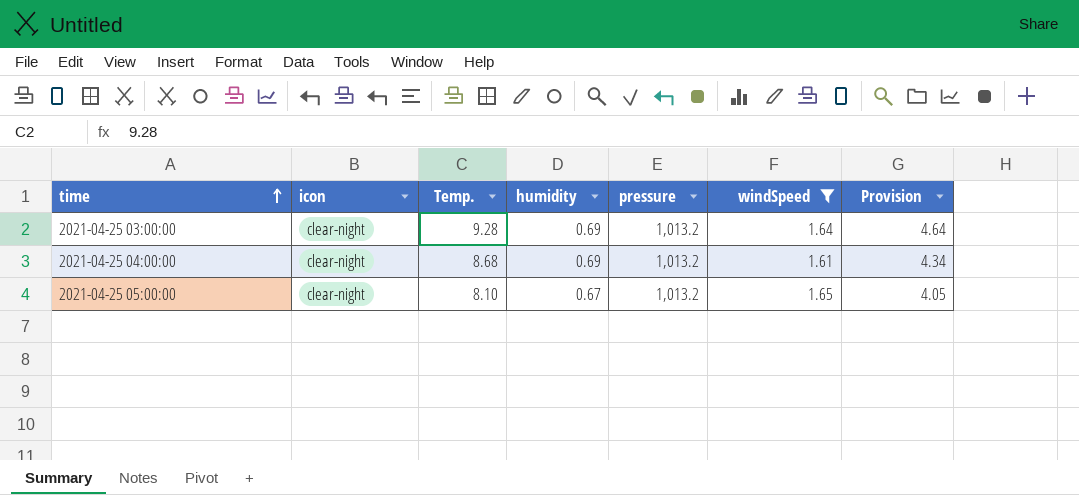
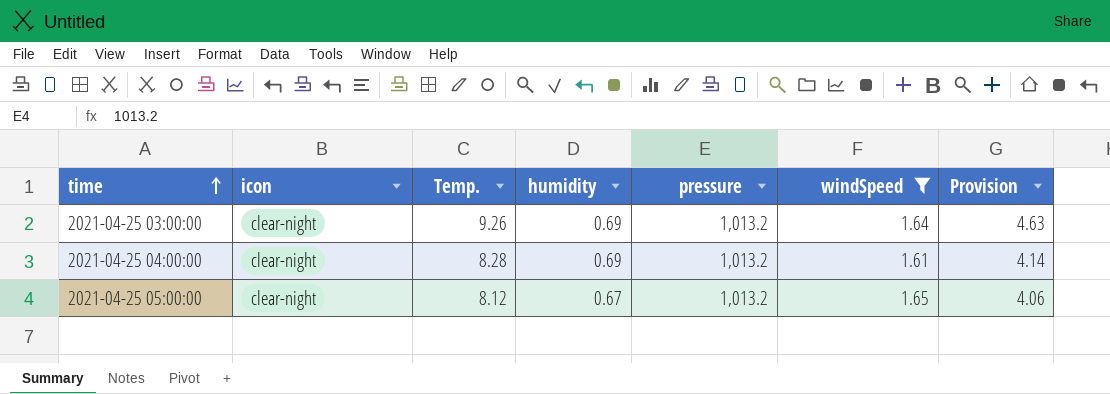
2021-04-25 03:00:00 | Temp.: 9.28 -> 9.26
2021-04-25 03:00:00 | Provision: 4.64 -> 4.63
2021-04-25 04:00:00 | Temp.: 8.68 -> 8.28
2021-04-25 04:00:00 | Provision: 4.34 -> 4.14
2021-04-25 05:00:00 | Temp.: 8.10 -> 8.12
2021-04-25 05:00:00 | Provision: 4.05 -> 4.06

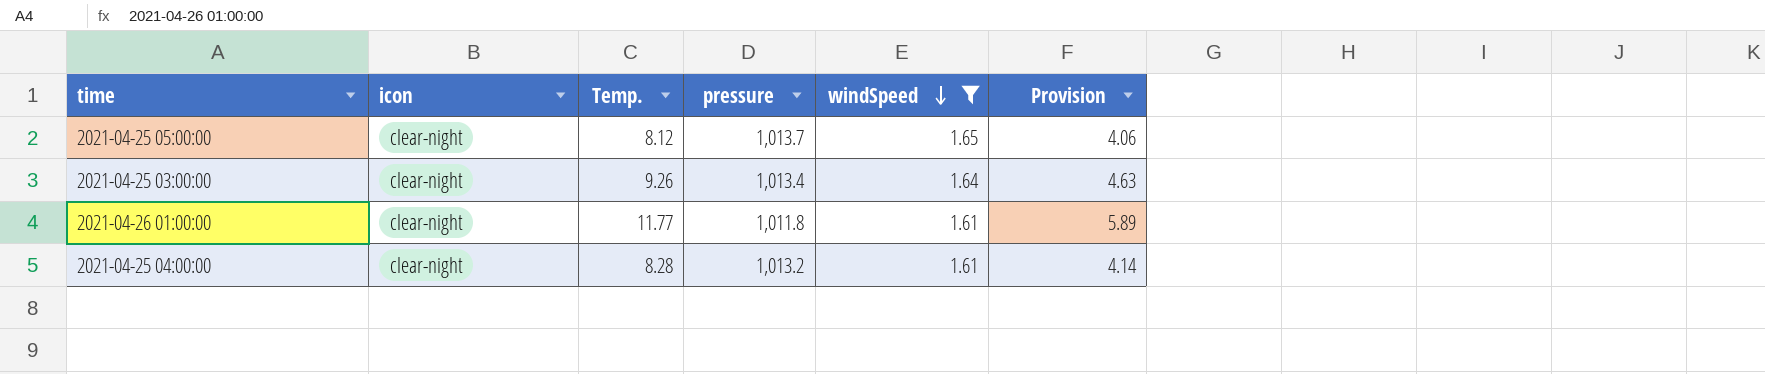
row order: time ascending -> windSpeed descending
column humidity | position: 4 -> none
2021-04-25 05:00:00 | pressure: 1,013.2 -> 1,013.7
2021-04-25 03:00:00 | pressure: 1,013.2 -> 1,013.4
row 2021-04-26 01:00:00: none -> clear-night | 11.77 | 1,011.8 | 1.61 | 5.89

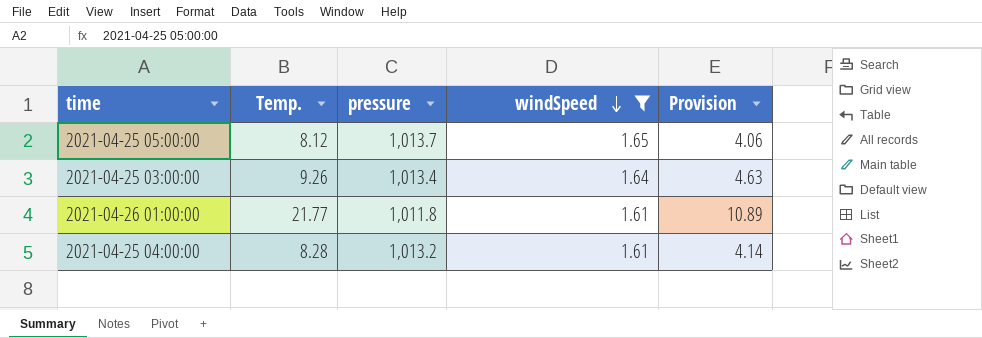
column icon | position: 2 -> none
2021-04-26 01:00:00 | Temp.: 11.77 -> 21.77
2021-04-26 01:00:00 | Provision: 5.89 -> 10.89

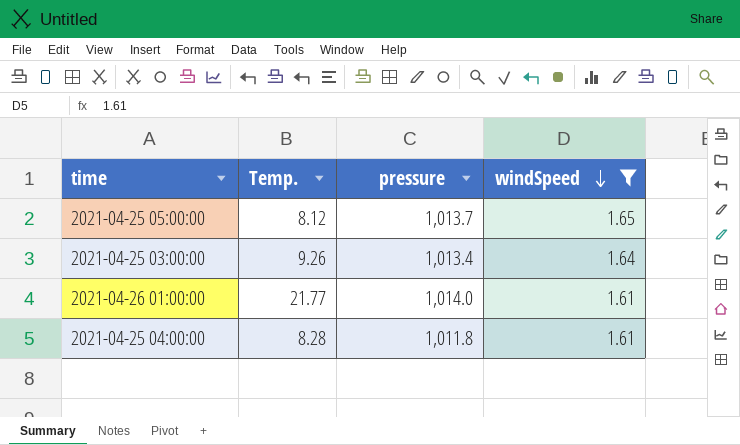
column Provision | formula: [Temp.] * 0.5 -> none
2021-04-26 01:00:00 | pressure: 1,011.8 -> 1,014.0
2021-04-25 04:00:00 | pressure: 1,013.2 -> 1,011.8

